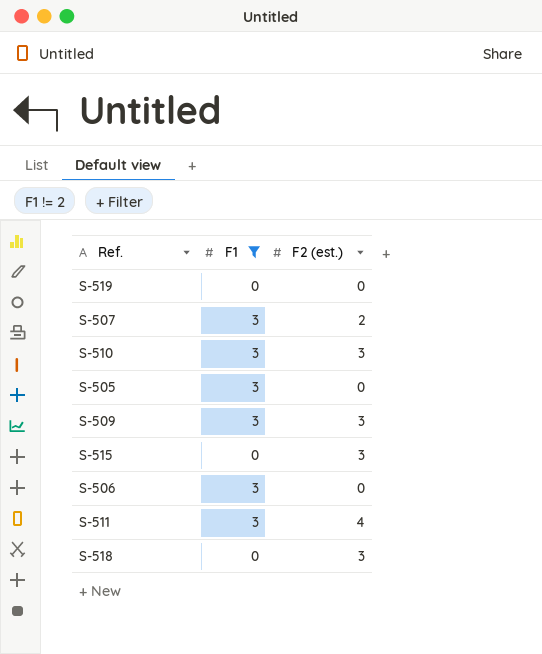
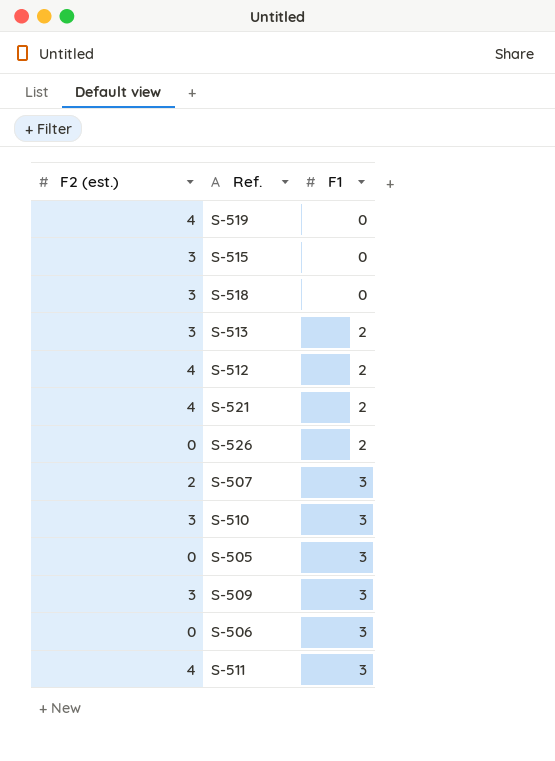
filter: F1 != 2 -> none
row order: none -> F1 ascending
column F2 (est.) | position: 3 -> 1
S-519 | F2 (est.): 0 -> 4

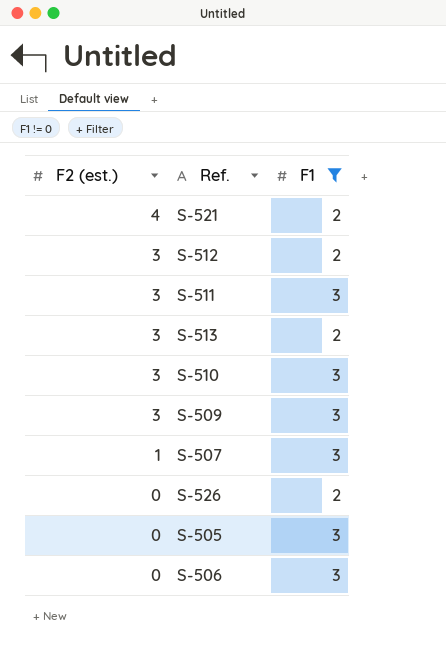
filter: none -> F1 != 0
row order: F1 ascending -> F2 (est.) descending
S-512 | F2 (est.): 4 -> 3
S-511 | F2 (est.): 4 -> 3
S-507 | F2 (est.): 2 -> 1

